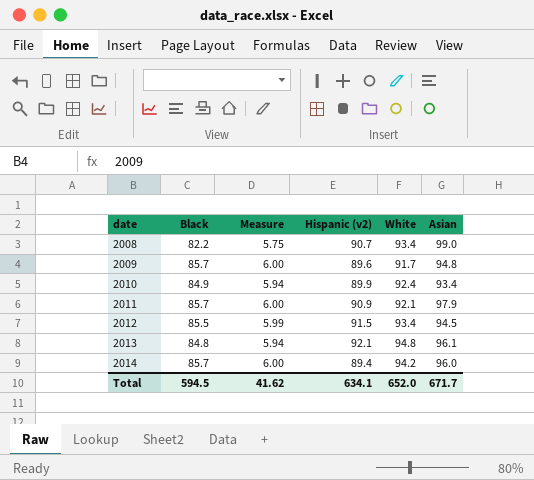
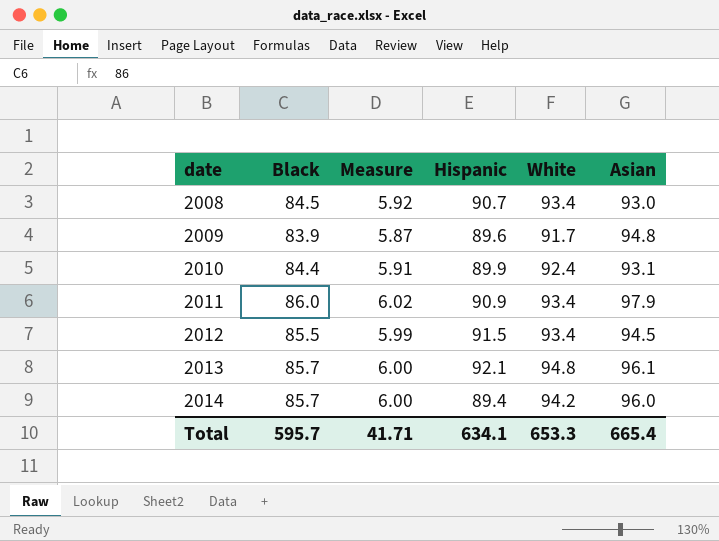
column name: Hispanic (v2) -> Hispanic
2008 | Black: 82.2 -> 84.5
2008 | Measure: 5.75 -> 5.92
2008 | Asian: 99.0 -> 93.0
2009 | Black: 85.7 -> 83.9
2009 | Measure: 6.00 -> 5.87
2010 | Black: 84.9 -> 84.4
2010 | Measure: 5.94 -> 5.91
2010 | Asian: 93.4 -> 93.1
2011 | Black: 85.7 -> 86.0
2011 | Measure: 6.00 -> 6.02
2011 | White: 92.1 -> 93.4
2013 | Black: 84.8 -> 85.7
2013 | Measure: 5.94 -> 6.00
Total | Black: 594.5 -> 595.7
Total | Measure: 41.62 -> 41.71
Total | White: 652.0 -> 653.3
Total | Asian: 671.7 -> 665.4

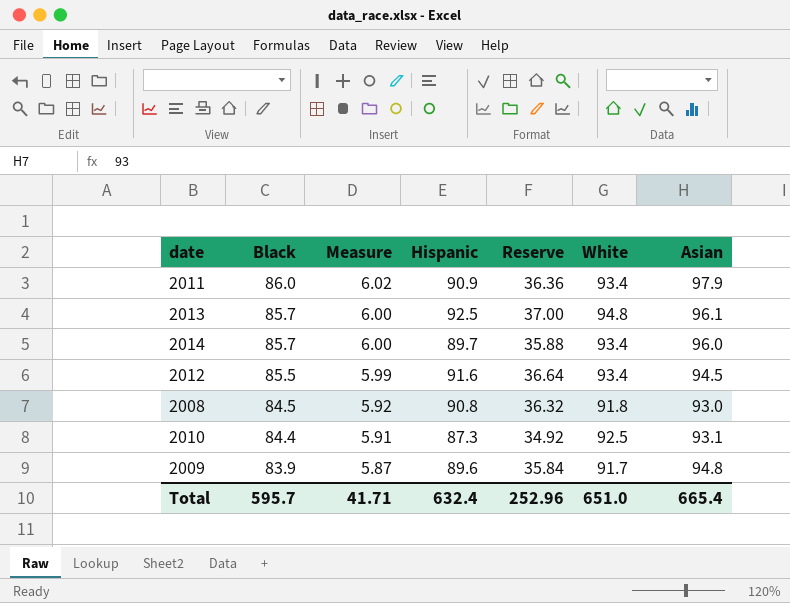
row order: date ascending -> Black descending
column Reserve | formula: none -> [Hispanic] * 0.4
2013 | Hispanic: 92.1 -> 92.5
2014 | Hispanic: 89.4 -> 89.7
2014 | White: 94.2 -> 93.4
2012 | Hispanic: 91.5 -> 91.6
2008 | Hispanic: 90.7 -> 90.8
2008 | White: 93.4 -> 91.8
2010 | Hispanic: 89.9 -> 87.3
2010 | White: 92.4 -> 92.5
Total | Hispanic: 634.1 -> 632.4
Total | White: 653.3 -> 651.0

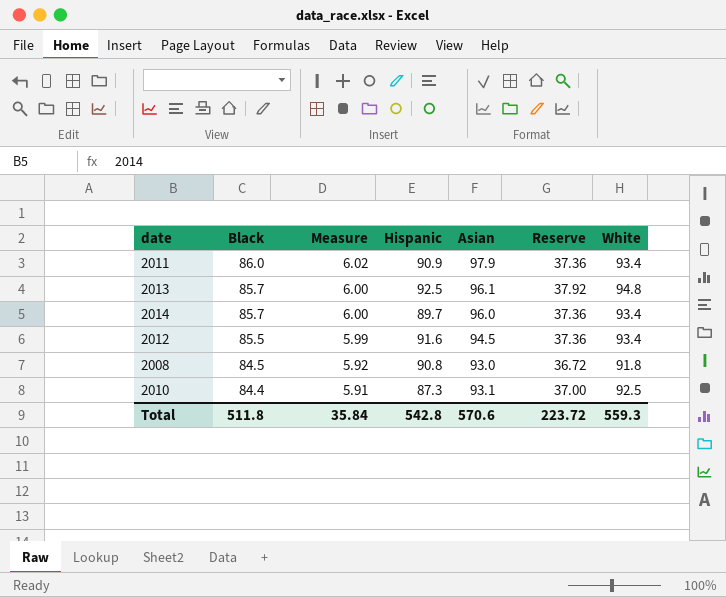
column Asian | position: 7 -> 5
column Reserve | formula: [Hispanic] * 0.4 -> [White] * 0.4
row 2009: 83.9 | 5.87 | 89.6 | 35.84 | 91.7 | 94.8 -> none
Total | Black: 595.7 -> 511.8
Total | Measure: 41.71 -> 35.84
Total | Hispanic: 632.4 -> 542.8
Total | Asian: 665.4 -> 570.6
Total | Reserve: 252.96 -> 223.72
Total | White: 651.0 -> 559.3

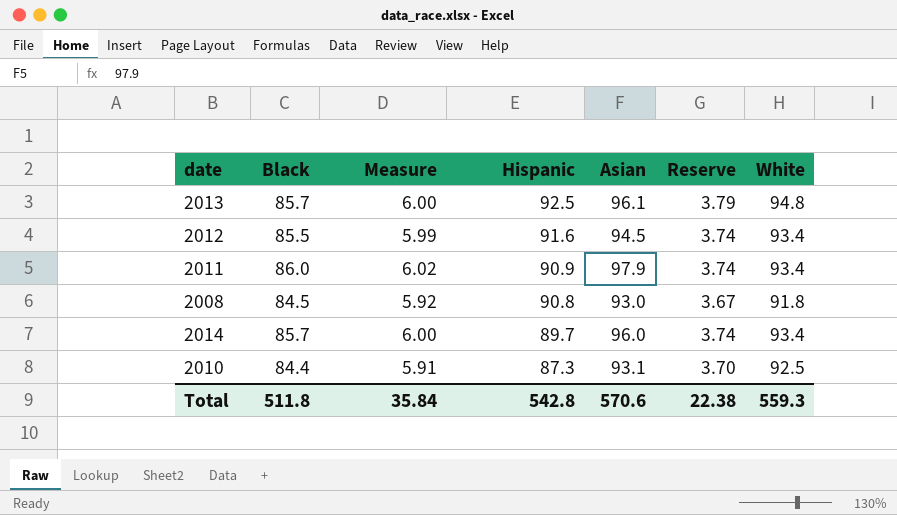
row order: Black descending -> Hispanic descending
column Reserve | formula: [White] * 0.4 -> [White] * 0.04
Total | Reserve: 223.72 -> 22.38

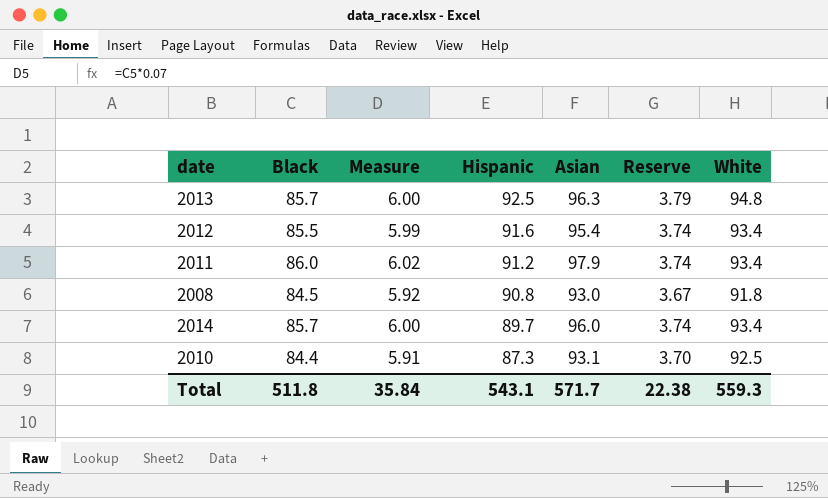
2013 | Asian: 96.1 -> 96.3
2012 | Asian: 94.5 -> 95.4
2011 | Hispanic: 90.9 -> 91.2
Total | Hispanic: 542.8 -> 543.1
Total | Asian: 570.6 -> 571.7

